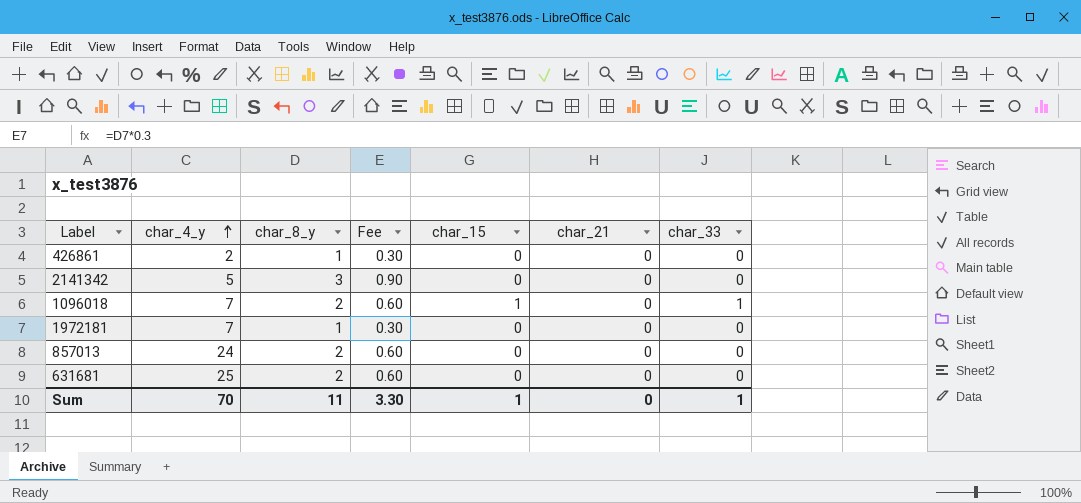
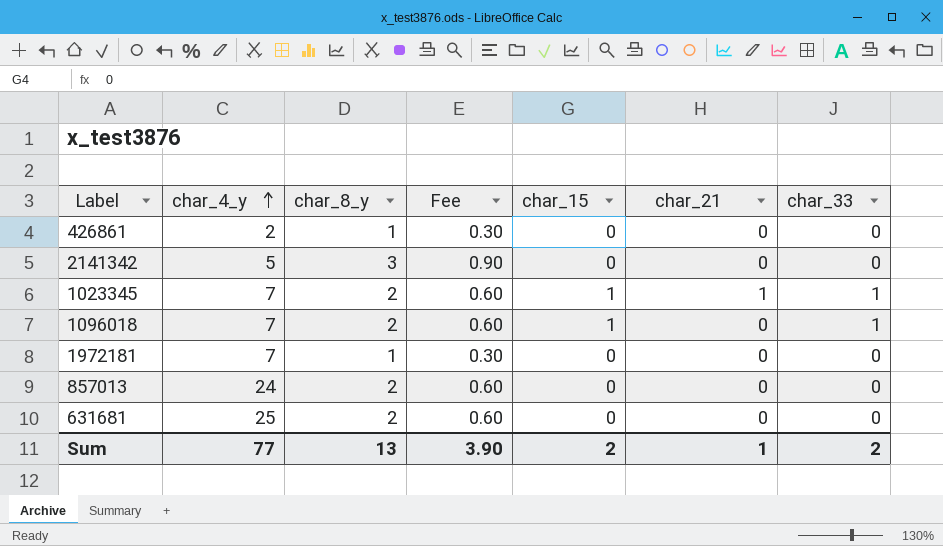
row 1023345: none -> 7 | 2 | 0.60 | 1 | 1 | 1
Sum | char_4_y: 70 -> 77
Sum | char_8_y: 11 -> 13
Sum | Fee: 3.30 -> 3.90
Sum | char_15: 1 -> 2
Sum | char_21: 0 -> 1
Sum | char_33: 1 -> 2

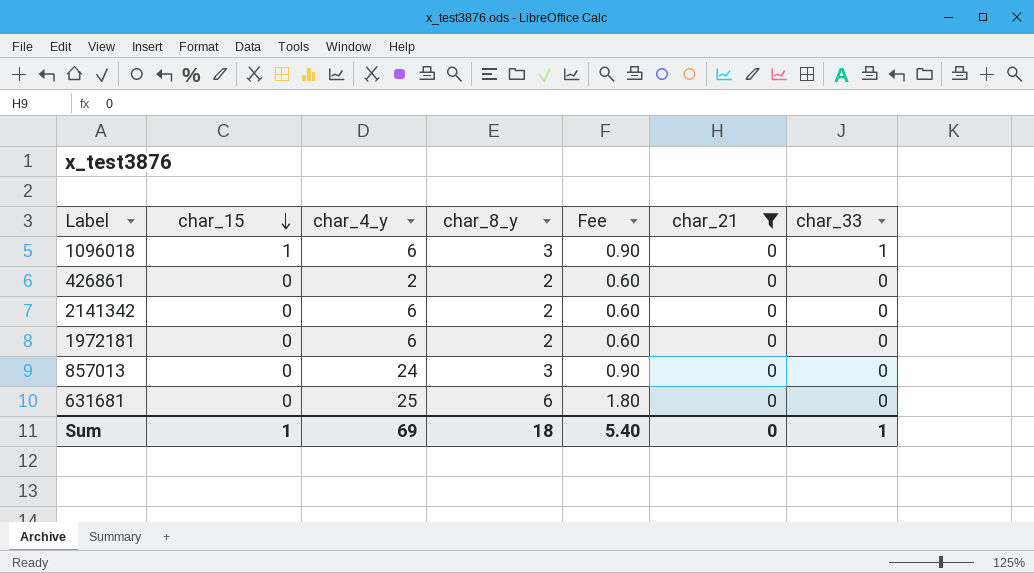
filter: none -> char_21 = 0
row order: char_4_y ascending -> char_15 descending
column char_15 | position: 5 -> 2
1096018 | char_4_y: 7 -> 6
1096018 | char_8_y: 2 -> 3
1096018 | Fee: 0.60 -> 0.90
426861 | char_8_y: 1 -> 2
426861 | Fee: 0.30 -> 0.60
2141342 | char_4_y: 5 -> 6
2141342 | char_8_y: 3 -> 2
2141342 | Fee: 0.90 -> 0.60
1972181 | char_4_y: 7 -> 6
1972181 | char_8_y: 1 -> 2
1972181 | Fee: 0.30 -> 0.60
857013 | char_8_y: 2 -> 3
857013 | Fee: 0.60 -> 0.90
631681 | char_8_y: 2 -> 6
631681 | Fee: 0.60 -> 1.80
Sum | char_15: 2 -> 1
Sum | char_4_y: 77 -> 69
Sum | char_8_y: 13 -> 18
Sum | Fee: 3.90 -> 5.40
Sum | char_21: 1 -> 0
Sum | char_33: 2 -> 1

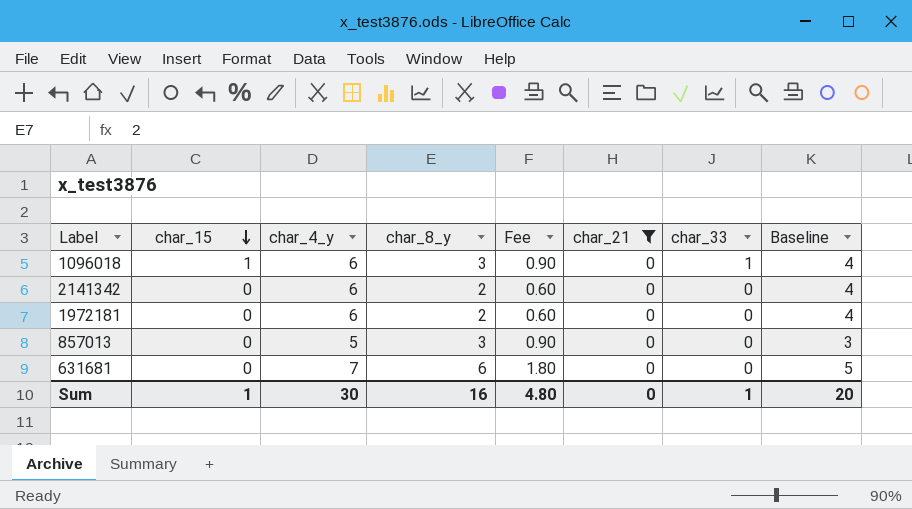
column Baseline | formula: none -> [char_4_y] - 2
row 426861: 0 | 2 | 2 | 0.60 | 0 | 0 -> none
857013 | char_4_y: 24 -> 5
631681 | char_4_y: 25 -> 7
Sum | char_4_y: 69 -> 30
Sum | char_8_y: 18 -> 16
Sum | Fee: 5.40 -> 4.80

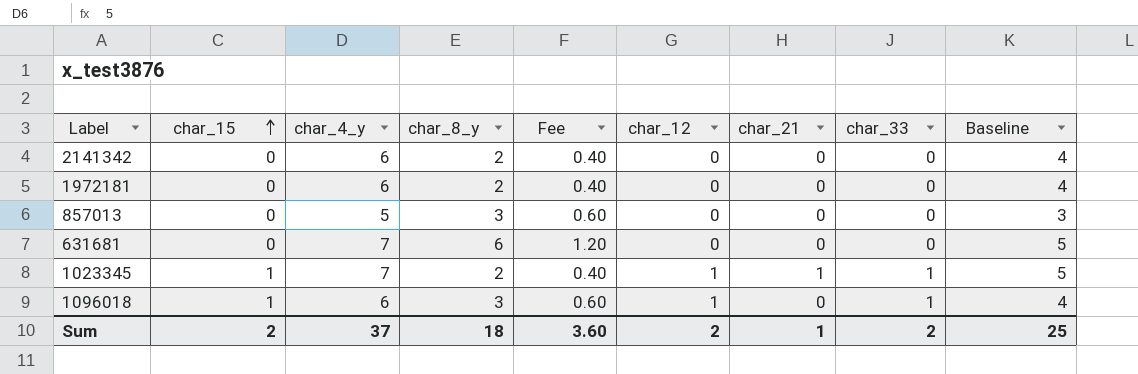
filter: char_21 = 0 -> none
row order: char_15 descending -> char_15 ascending
column Fee | formula: [char_8_y] * 0.3 -> [char_8_y] * 0.2
column char_12 | position: none -> 6
Sum | char_15: 1 -> 2
Sum | char_4_y: 30 -> 37
Sum | char_8_y: 16 -> 18
Sum | Fee: 4.80 -> 3.60
Sum | char_21: 0 -> 1
Sum | char_33: 1 -> 2
Sum | Baseline: 20 -> 25

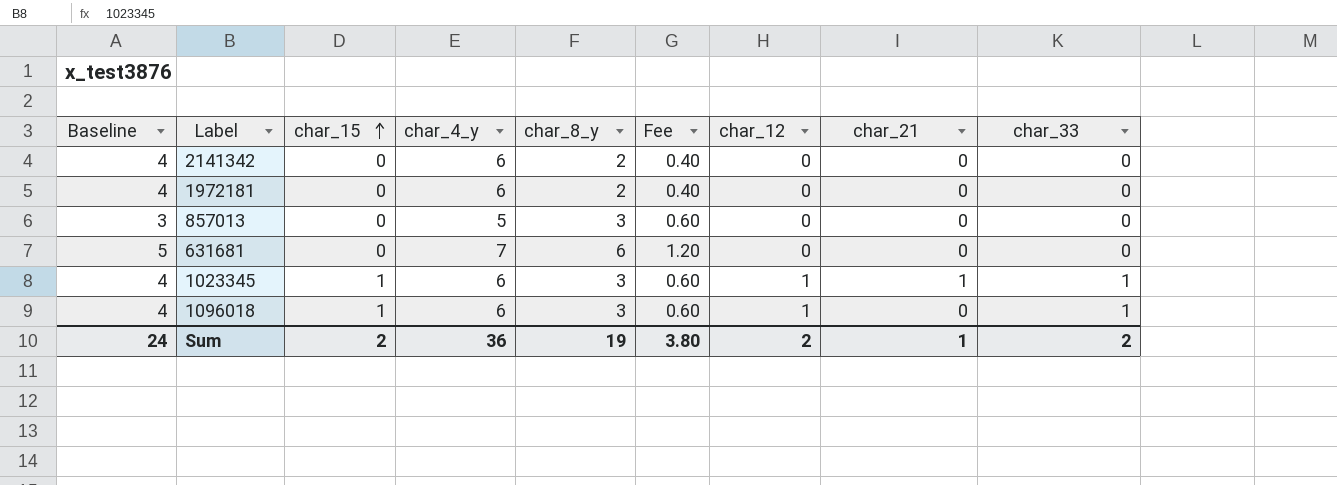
column Baseline | position: 9 -> 1
1023345 | Baseline: 5 -> 4
1023345 | char_4_y: 7 -> 6
1023345 | char_8_y: 2 -> 3
1023345 | Fee: 0.40 -> 0.60
Sum | Baseline: 25 -> 24
Sum | char_4_y: 37 -> 36
Sum | char_8_y: 18 -> 19
Sum | Fee: 3.60 -> 3.80

